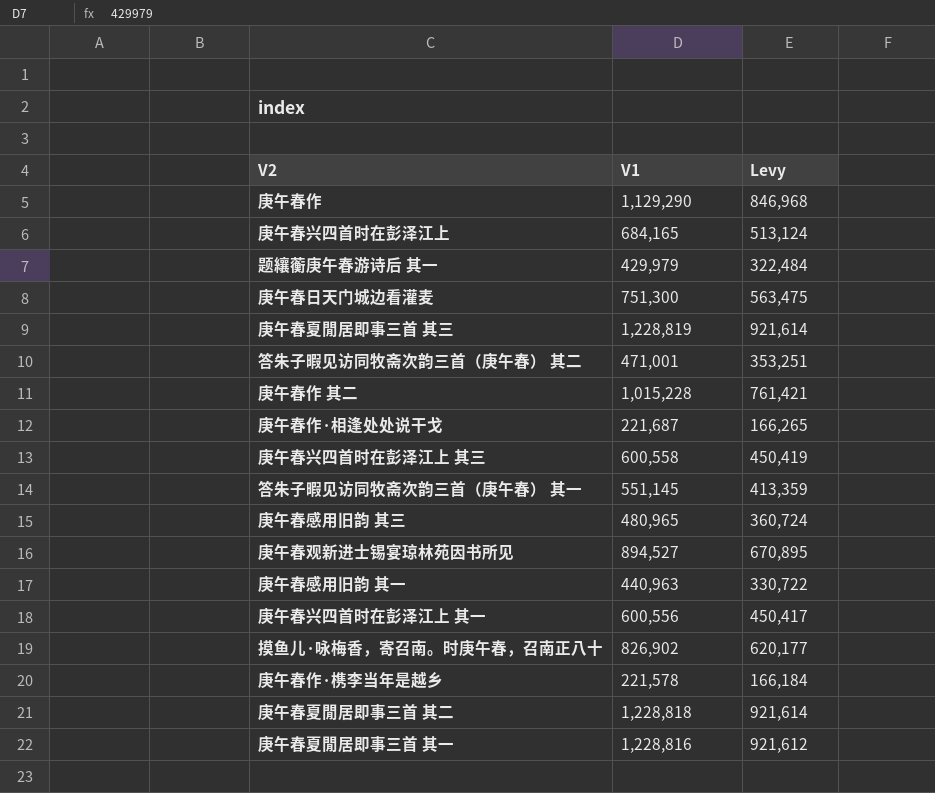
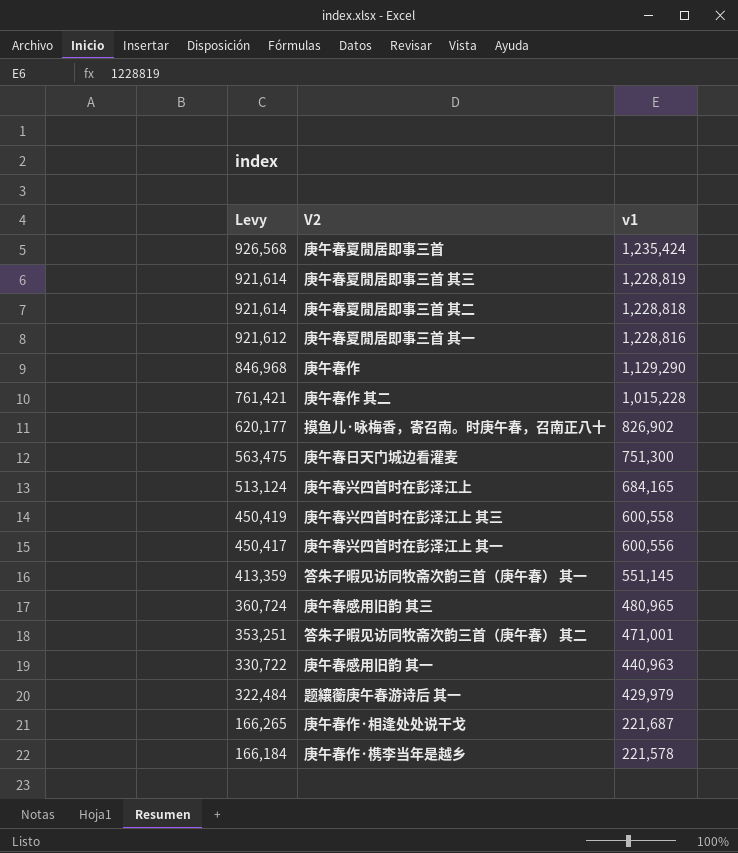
row order: none -> Levy descending
column Levy | position: 3 -> 1
column name: V1 -> v1
row 庚午春观新进士锡宴琼林苑因书所见: 894,527 | 670,895 -> none
row 庚午春夏閒居即事三首: none -> 926,568 | 1,235,424

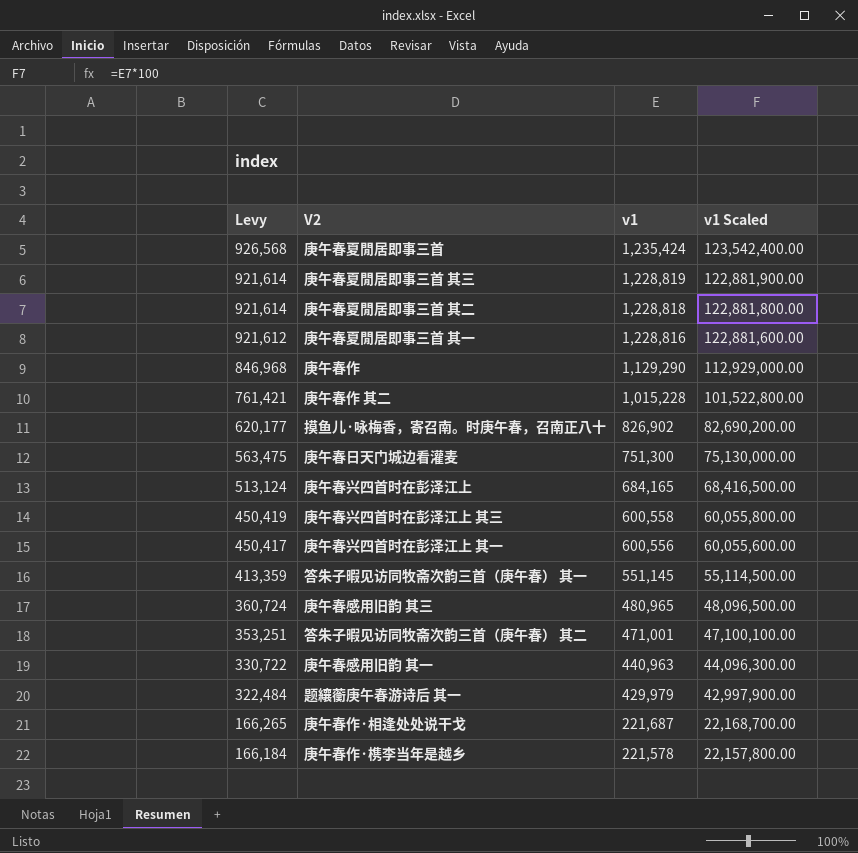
column v1 Scaled | formula: none -> [v1] * 100

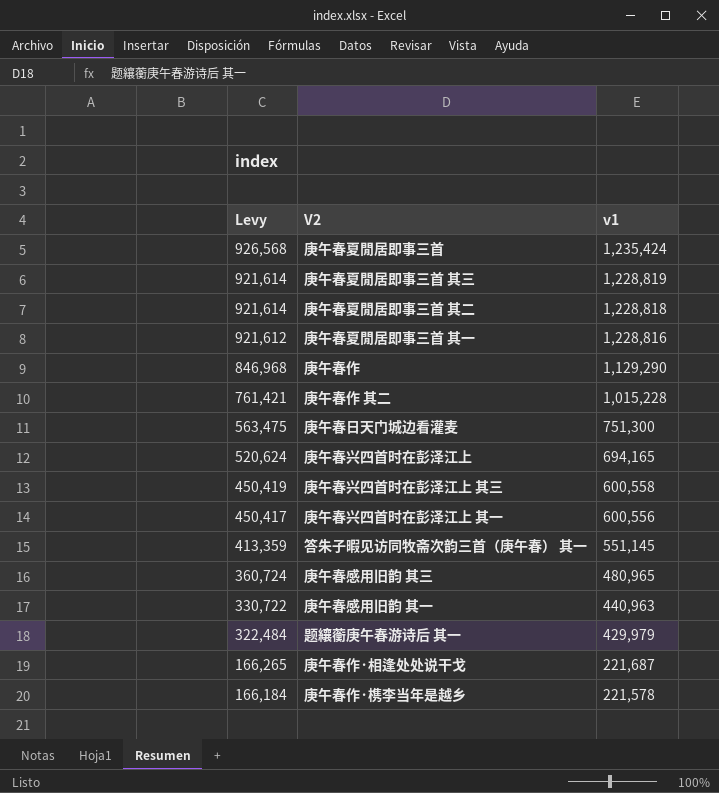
column v1 Scaled | formula: [v1] * 100 -> none
row 摸鱼儿·咏梅香，寄召南。时庚午春，召南正八十: 620,177 | 826,902 | 82,690,200.00 -> none
row 答朱子暇见访同牧斋次韵三首（庚午春） 其二: 353,251 | 471,001 | 47,100,100.00 -> none
庚午春兴四首时在彭泽江上 | Levy: 513,124 -> 520,624
庚午春兴四首时在彭泽江上 | v1: 684,165 -> 694,165

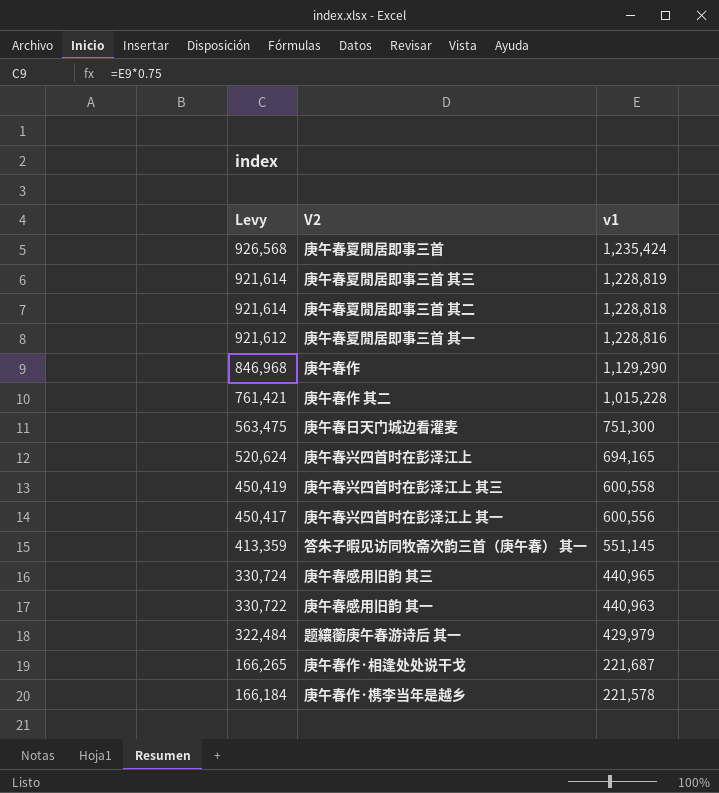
庚午春感用旧韵 其三 | Levy: 360,724 -> 330,724
庚午春感用旧韵 其三 | v1: 480,965 -> 440,965

